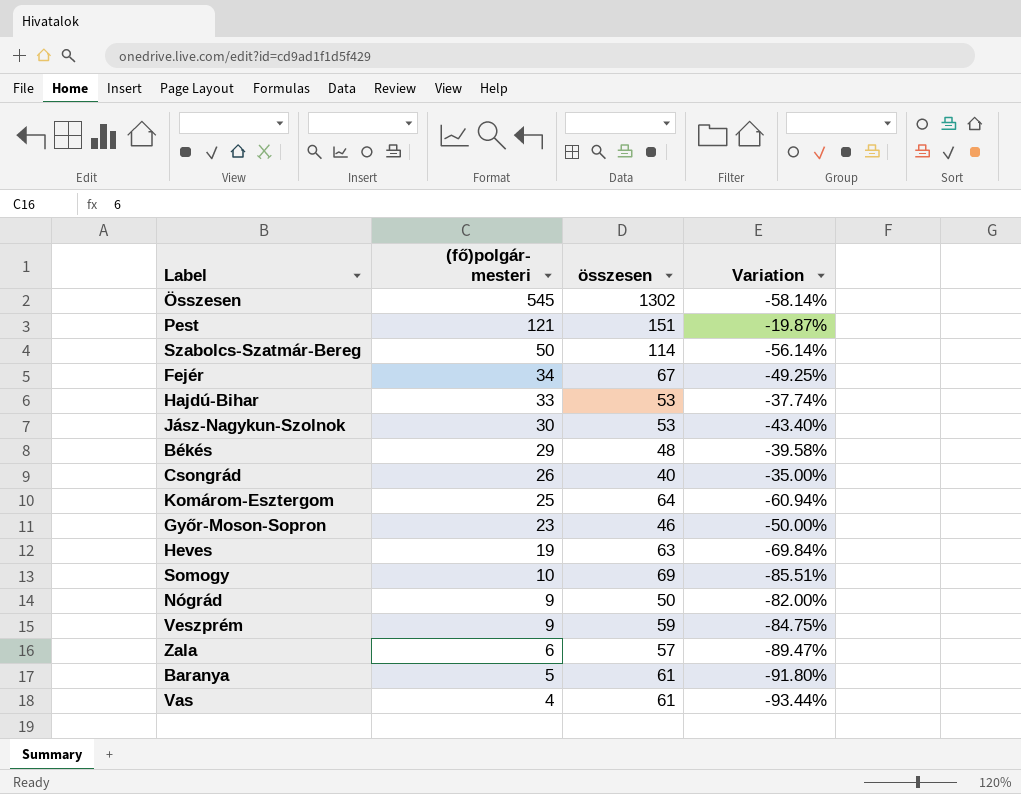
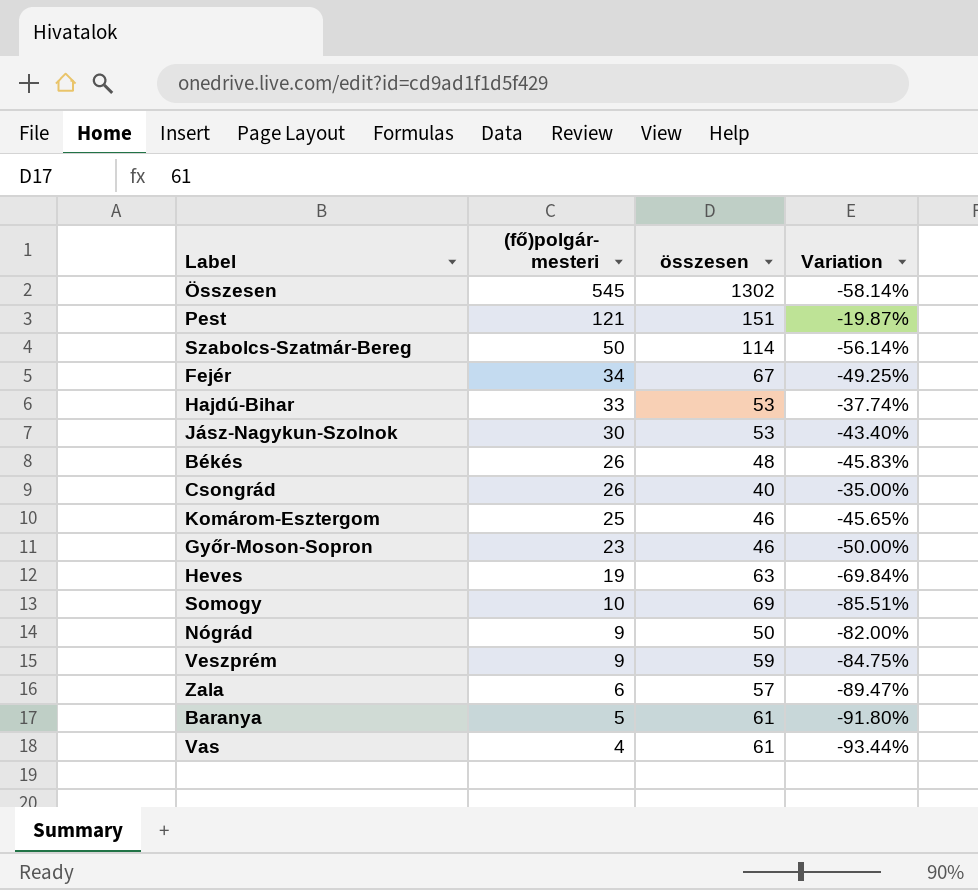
Békés | (fő)polgár- mesteri: 29 -> 26
Békés | Variation: -39.58% -> -45.83%
Komárom-Esztergom | összesen: 64 -> 46
Komárom-Esztergom | Variation: -60.94% -> -45.65%

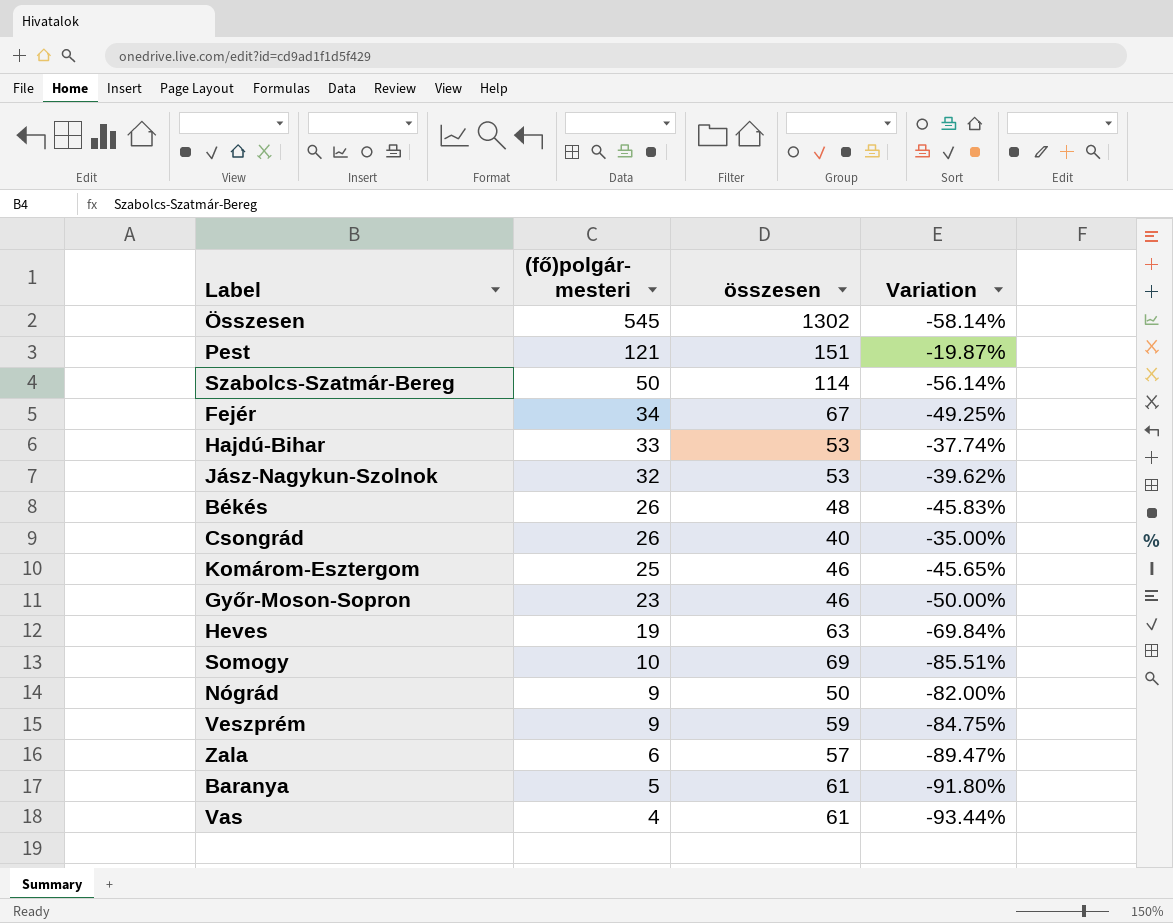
Jász-Nagykun-Szolnok | (fő)polgár- mesteri: 30 -> 32
Jász-Nagykun-Szolnok | Variation: -43.40% -> -39.62%

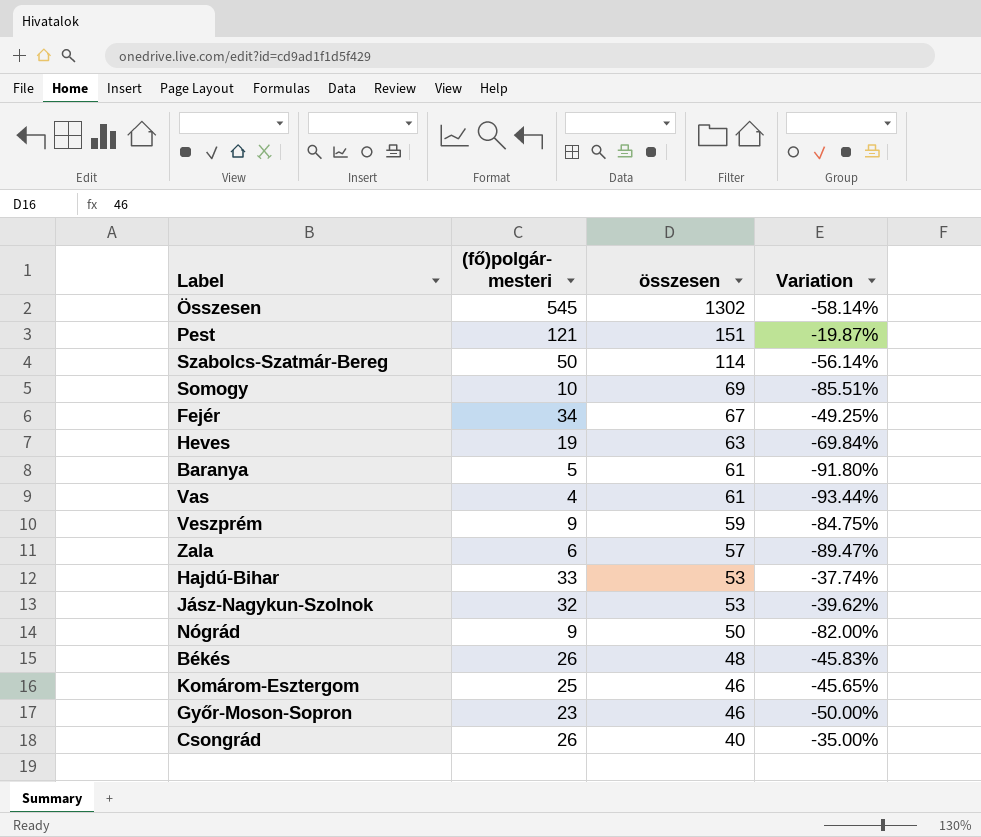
row order: (fő)polgár- mesteri descending -> összesen descending

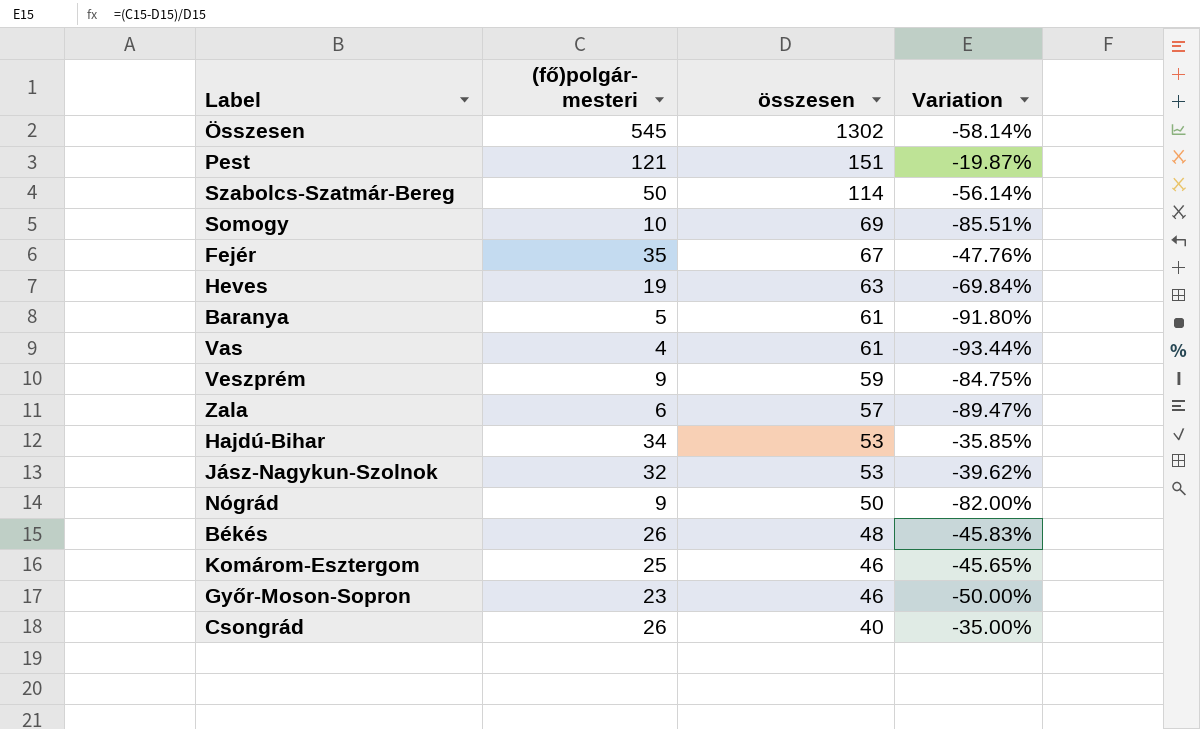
Fejér | (fő)polgár- mesteri: 34 -> 35
Fejér | Variation: -49.25% -> -47.76%
Hajdú-Bihar | (fő)polgár- mesteri: 33 -> 34
Hajdú-Bihar | Variation: -37.74% -> -35.85%

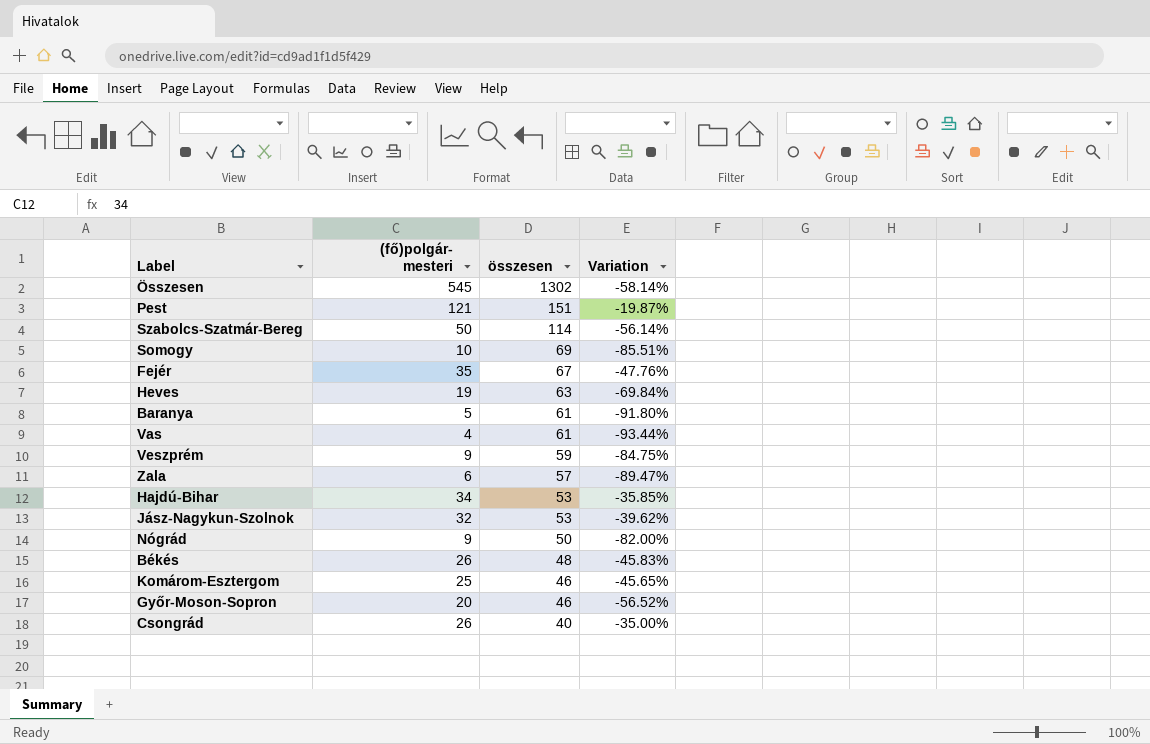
Győr-Moson-Sopron | (fő)polgár- mesteri: 23 -> 20
Győr-Moson-Sopron | Variation: -50.00% -> -56.52%

